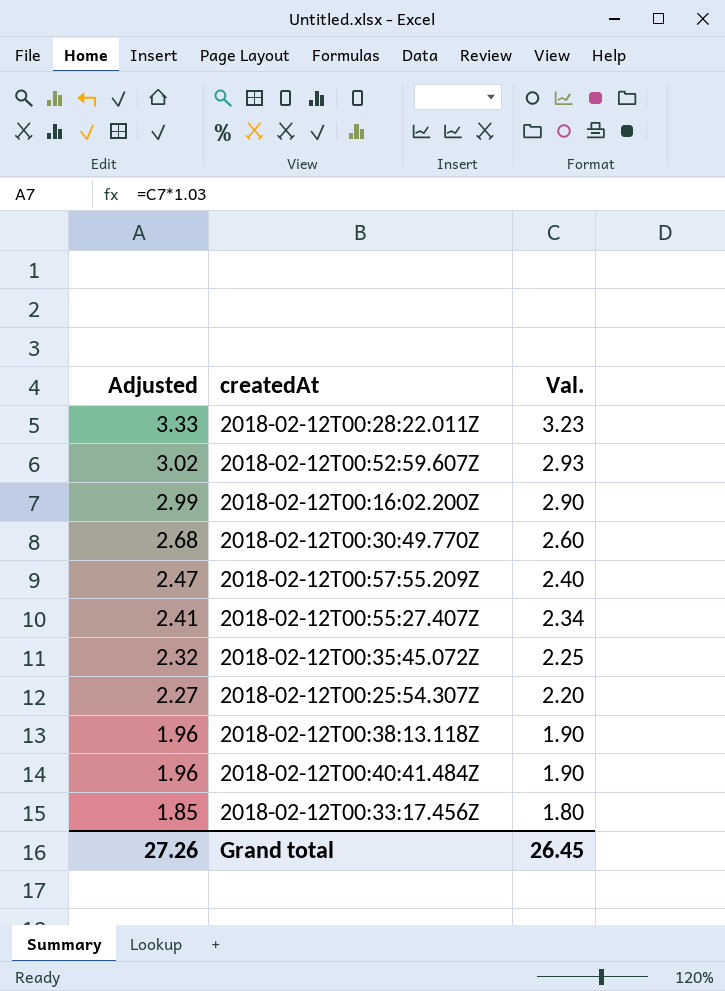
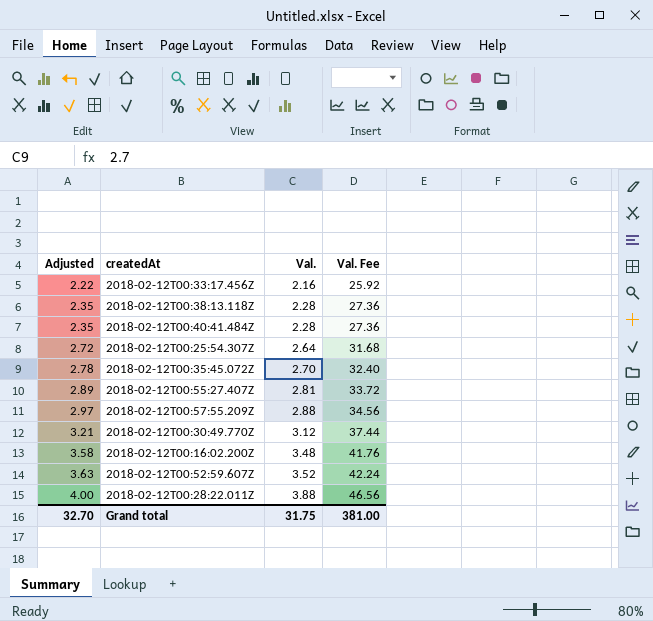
row order: Adjusted descending -> Adjusted ascending
column Val. Fee | formula: none -> [Val.] * 12
2018-02-12T00:33:17.456Z | Adjusted: 1.85 -> 2.22
2018-02-12T00:33:17.456Z | Val.: 1.80 -> 2.16
2018-02-12T00:38:13.118Z | Adjusted: 1.96 -> 2.35
2018-02-12T00:38:13.118Z | Val.: 1.90 -> 2.28
2018-02-12T00:40:41.484Z | Adjusted: 1.96 -> 2.35
2018-02-12T00:40:41.484Z | Val.: 1.90 -> 2.28
2018-02-12T00:25:54.307Z | Adjusted: 2.27 -> 2.72
2018-02-12T00:25:54.307Z | Val.: 2.20 -> 2.64
2018-02-12T00:35:45.072Z | Adjusted: 2.32 -> 2.78
2018-02-12T00:35:45.072Z | Val.: 2.25 -> 2.70
2018-02-12T00:55:27.407Z | Adjusted: 2.41 -> 2.89
2018-02-12T00:55:27.407Z | Val.: 2.34 -> 2.81
2018-02-12T00:57:55.209Z | Adjusted: 2.47 -> 2.97
2018-02-12T00:57:55.209Z | Val.: 2.40 -> 2.88
2018-02-12T00:30:49.770Z | Adjusted: 2.68 -> 3.21
2018-02-12T00:30:49.770Z | Val.: 2.60 -> 3.12
2018-02-12T00:16:02.200Z | Adjusted: 2.99 -> 3.58
2018-02-12T00:16:02.200Z | Val.: 2.90 -> 3.48
2018-02-12T00:52:59.607Z | Adjusted: 3.02 -> 3.63
2018-02-12T00:52:59.607Z | Val.: 2.93 -> 3.52
2018-02-12T00:28:22.011Z | Adjusted: 3.33 -> 4.00
2018-02-12T00:28:22.011Z | Val.: 3.23 -> 3.88
Grand total | Adjusted: 27.26 -> 32.70
Grand total | Val.: 26.45 -> 31.75

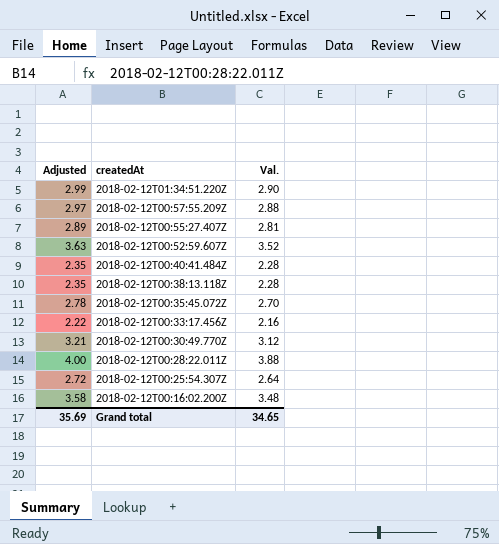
row order: Adjusted ascending -> createdAt descending
column Val. Fee | formula: [Val.] * 12 -> none
row 2018-02-12T01:34:51.220Z: none -> 2.99 | 2.90
Grand total | Adjusted: 32.70 -> 35.69
Grand total | Val.: 31.75 -> 34.65

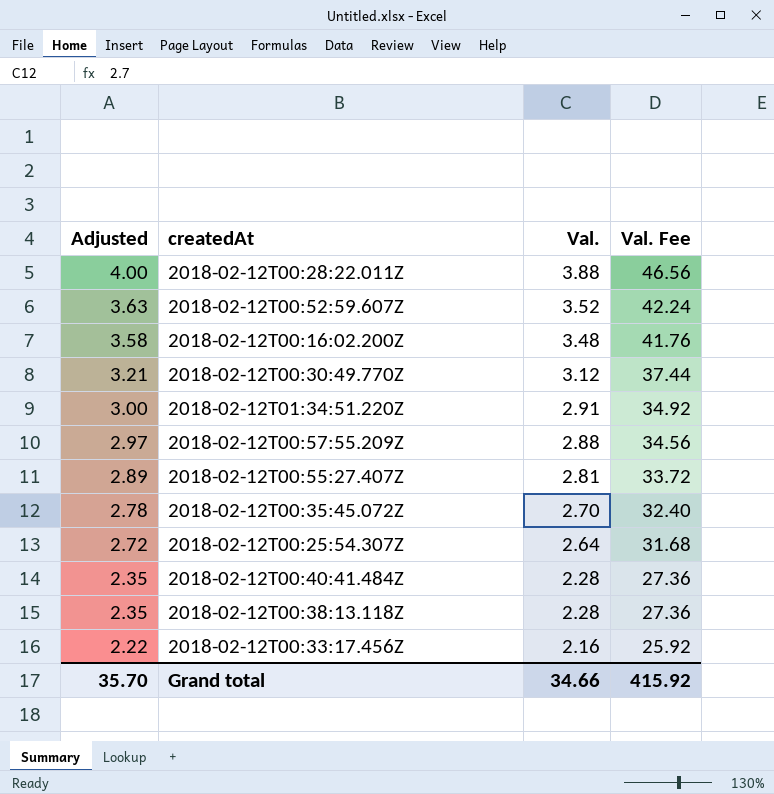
row order: createdAt descending -> Adjusted descending
column Val. Fee | formula: none -> [Val.] * 12
2018-02-12T01:34:51.220Z | Adjusted: 2.99 -> 3.00
2018-02-12T01:34:51.220Z | Val.: 2.90 -> 2.91
Grand total | Adjusted: 35.69 -> 35.70
Grand total | Val.: 34.65 -> 34.66

